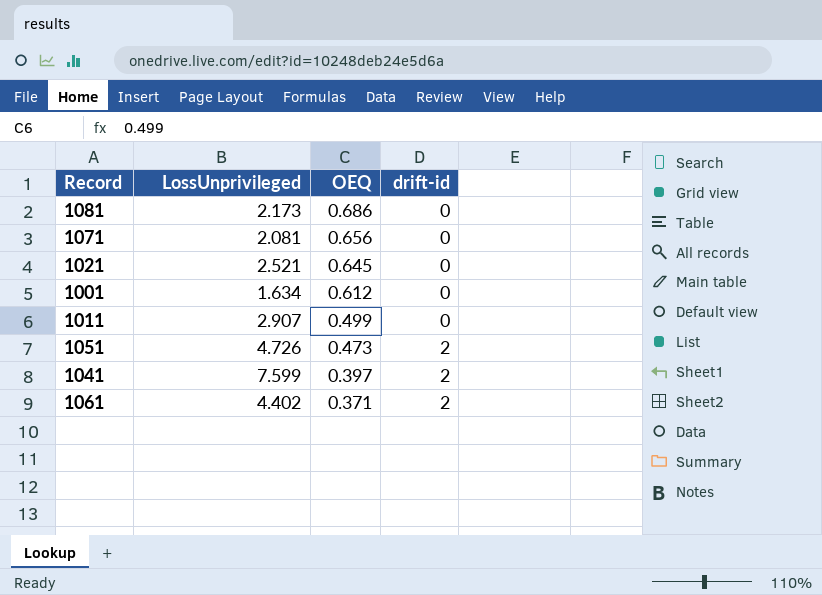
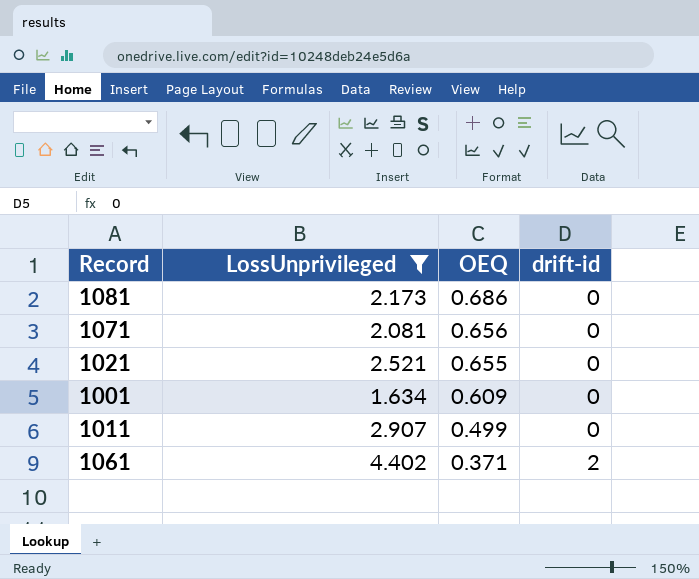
filter: none -> LossUnprivileged <= 4.402
1021 | OEQ: 0.645 -> 0.655
1001 | OEQ: 0.612 -> 0.609

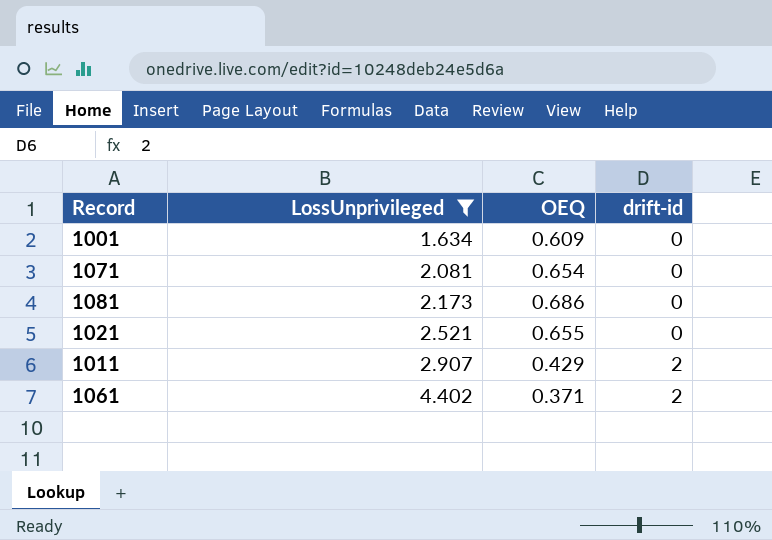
row order: OEQ descending -> LossUnprivileged ascending
1071 | OEQ: 0.656 -> 0.654
1011 | OEQ: 0.499 -> 0.429
1011 | drift-id: 0 -> 2

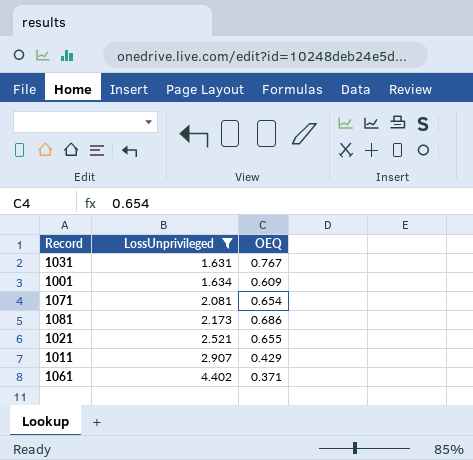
column drift-id | position: 4 -> none
row 1031: none -> 1.631 | 0.767

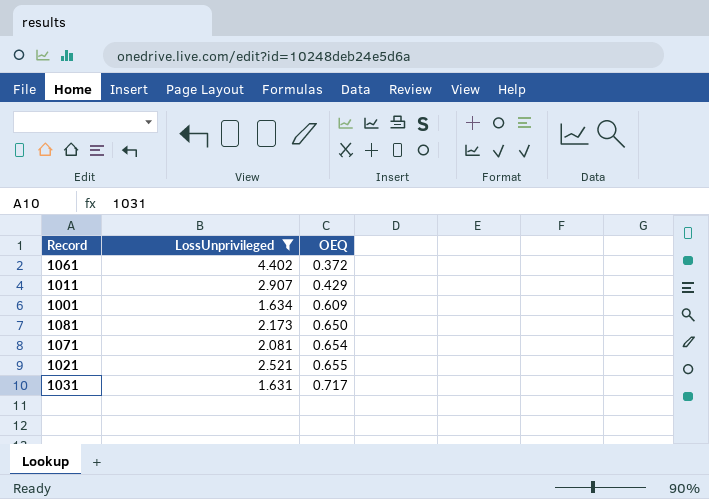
row order: LossUnprivileged ascending -> OEQ ascending
1061 | OEQ: 0.371 -> 0.372
1081 | OEQ: 0.686 -> 0.650
1031 | OEQ: 0.767 -> 0.717

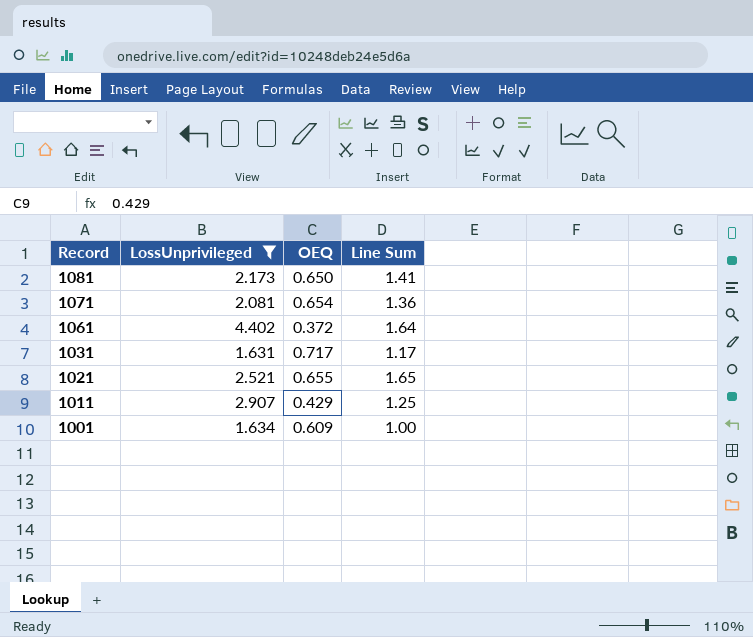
row order: OEQ ascending -> Record descending
column Line Sum | formula: none -> [LossUnprivileged] * [OEQ]

